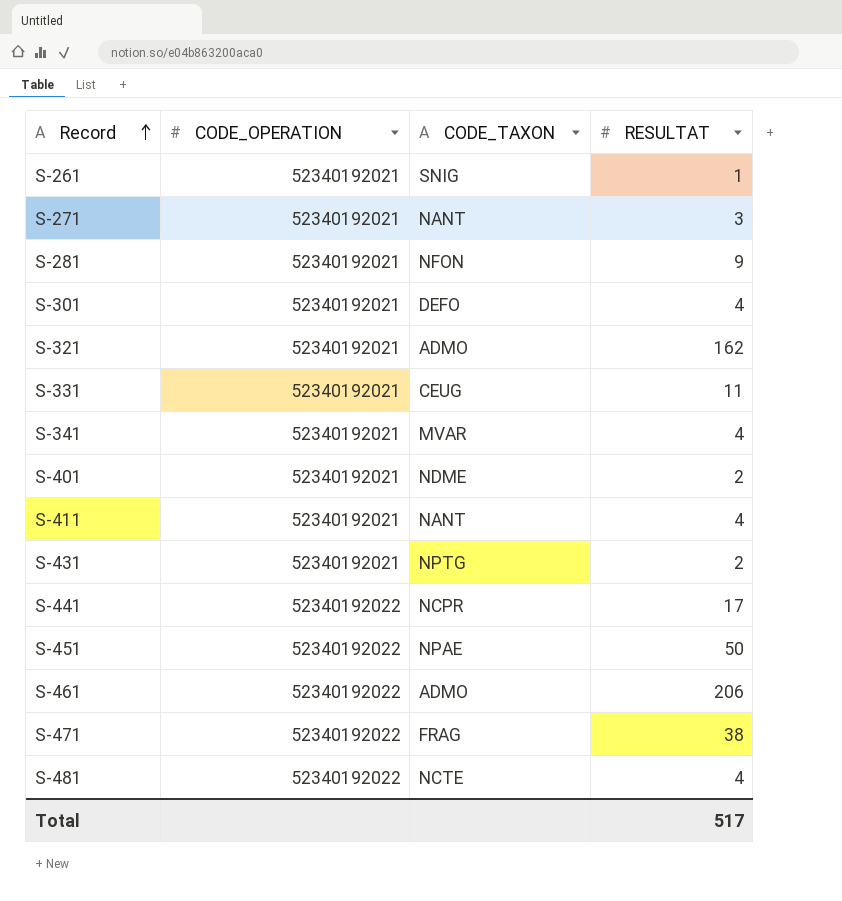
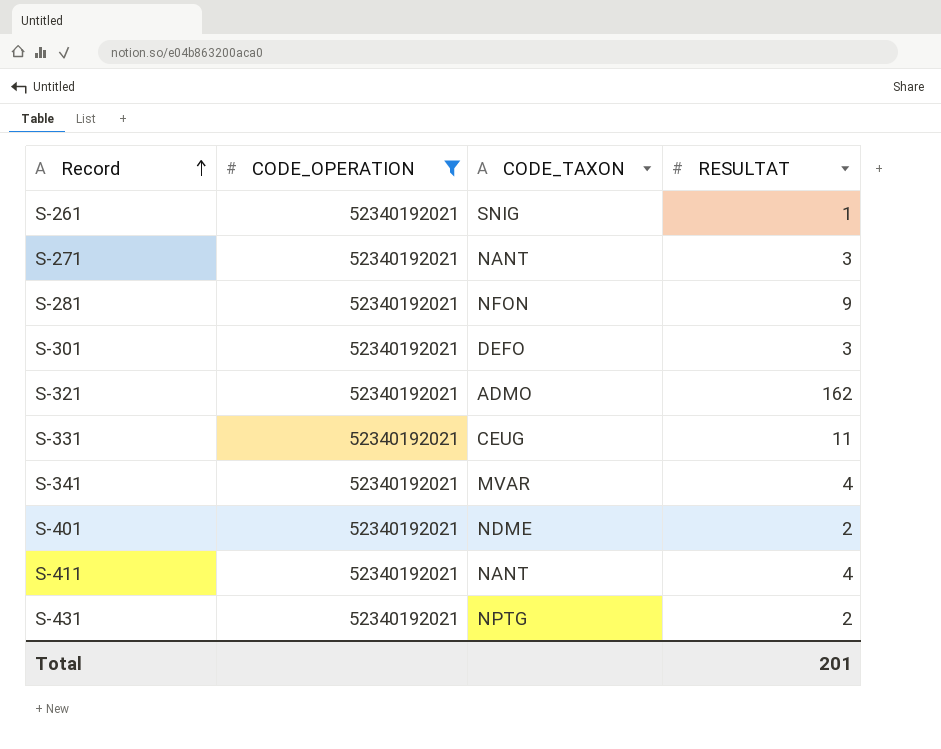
filter: none -> CODE_OPERATION = 52340192021
S-301 | RESULTAT: 4 -> 3
Total | RESULTAT: 517 -> 201

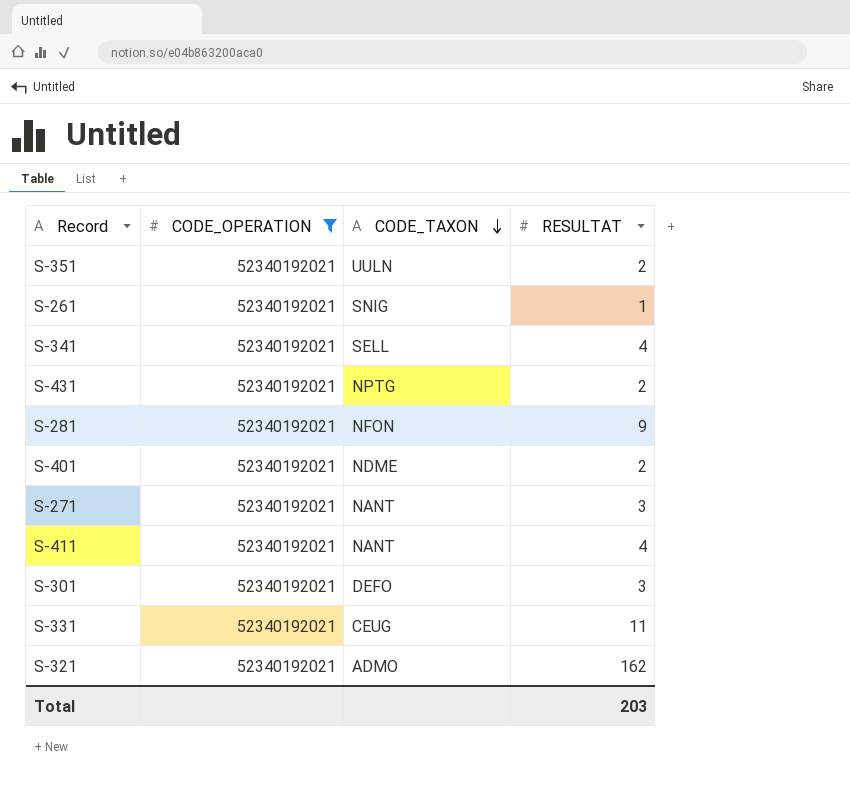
row order: Record ascending -> CODE_TAXON descending
row S-351: none -> 52340192021 | UULN | 2
S-341 | CODE_TAXON: MVAR -> SELL
Total | RESULTAT: 201 -> 203

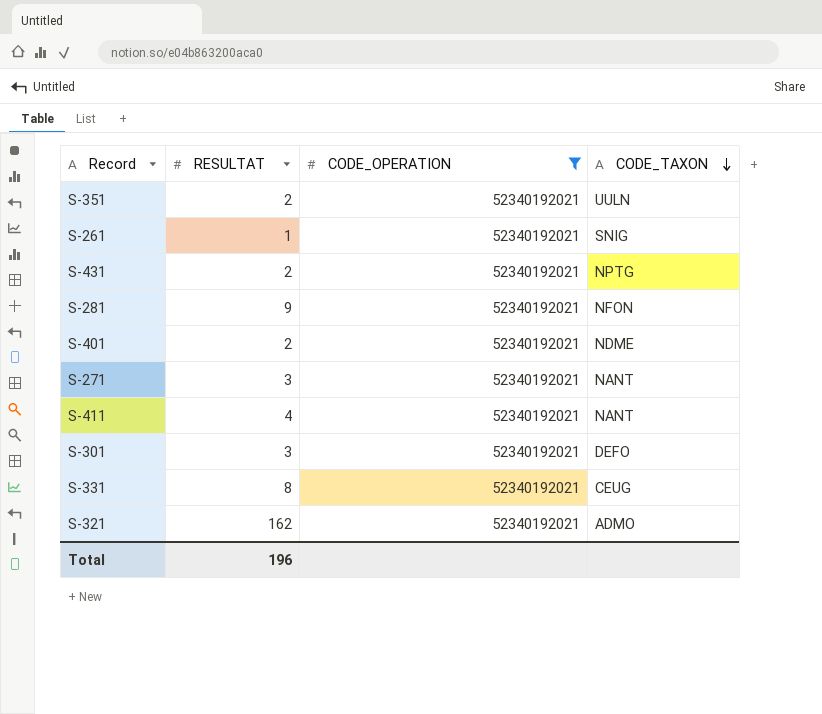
column RESULTAT | position: 4 -> 2
row S-341: 52340192021 | SELL | 4 -> none
S-331 | RESULTAT: 11 -> 8
Total | RESULTAT: 203 -> 196

